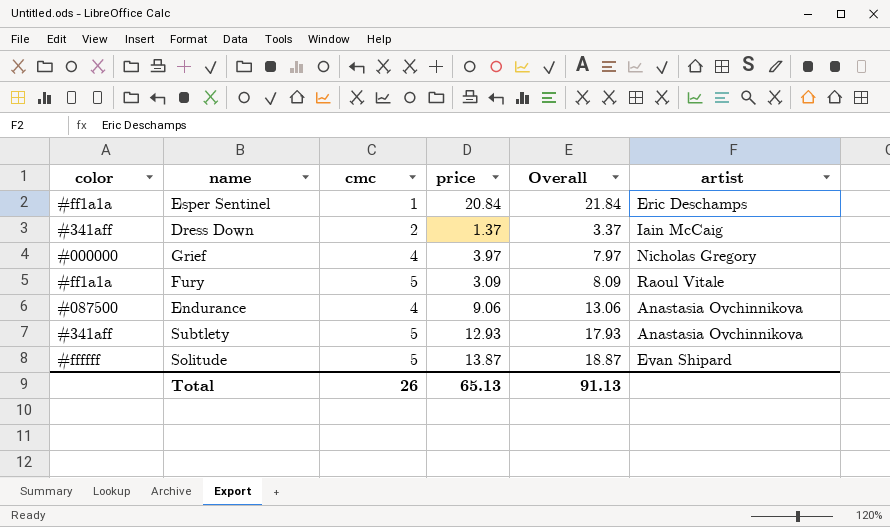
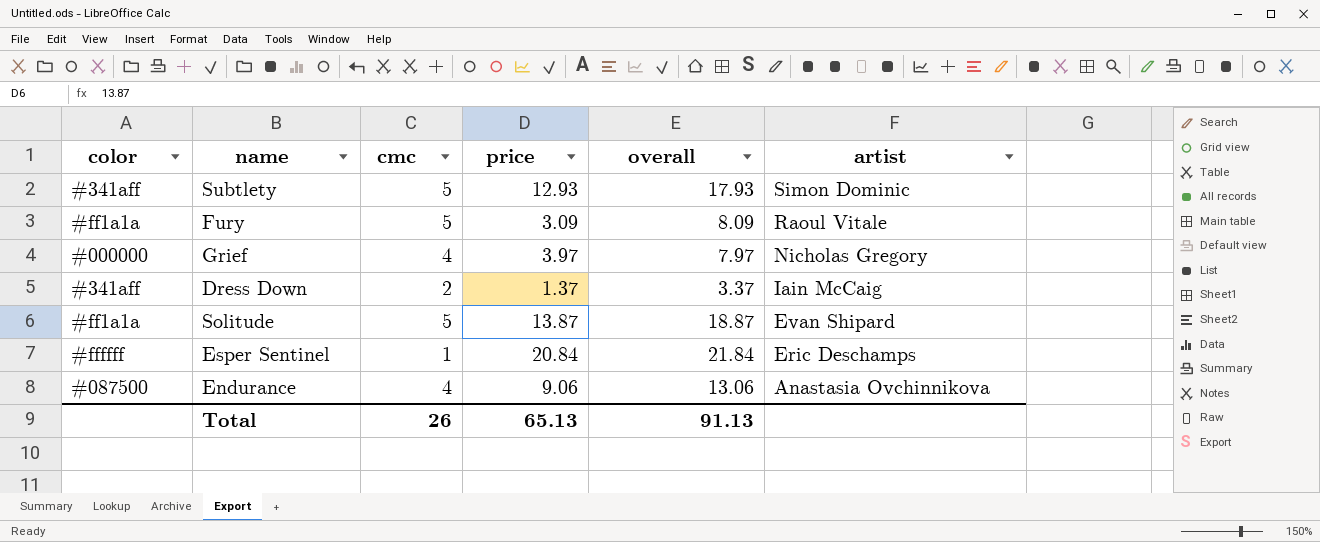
row order: none -> artist descending
column name: Overall -> overall
Subtlety | artist: Anastasia Ovchinnikova -> Simon Dominic
Solitude | color: #ffffff -> #ff1a1a
Esper Sentinel | color: #ff1a1a -> #ffffff

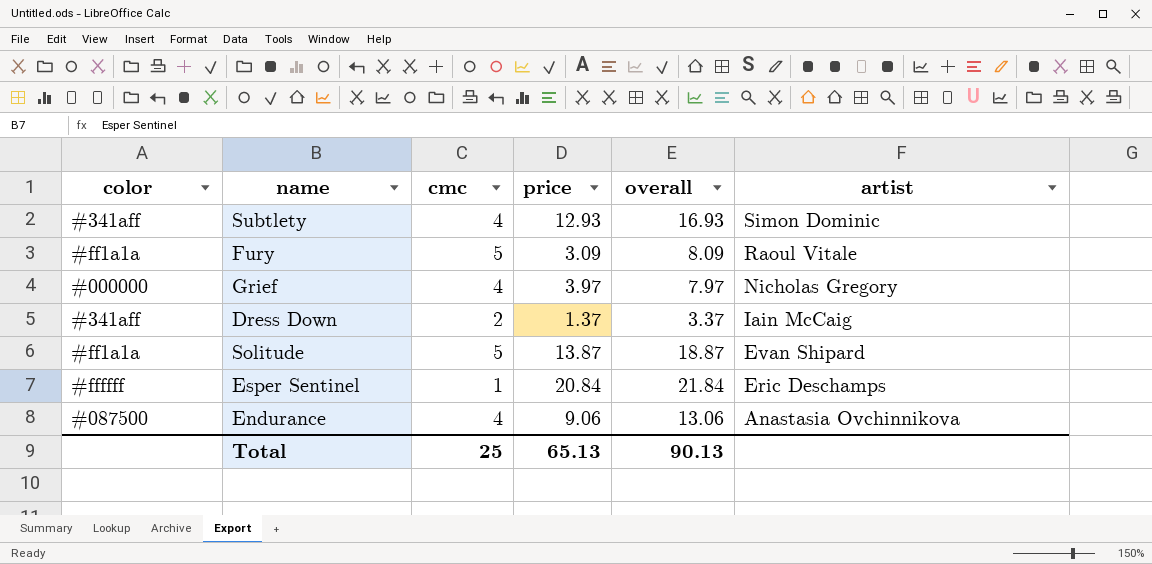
Subtlety | cmc: 5 -> 4
Subtlety | overall: 17.93 -> 16.93
Total | cmc: 26 -> 25
Total | overall: 91.13 -> 90.13

